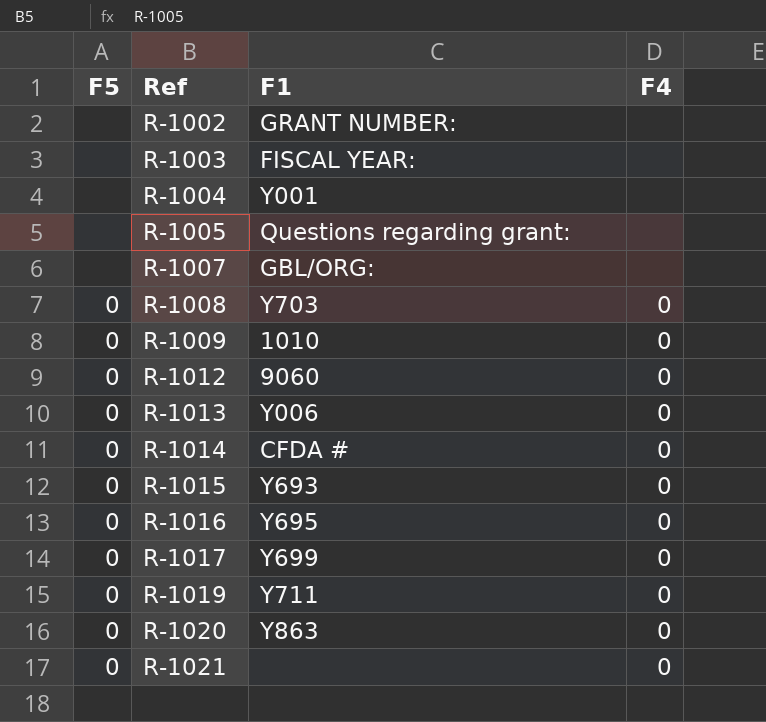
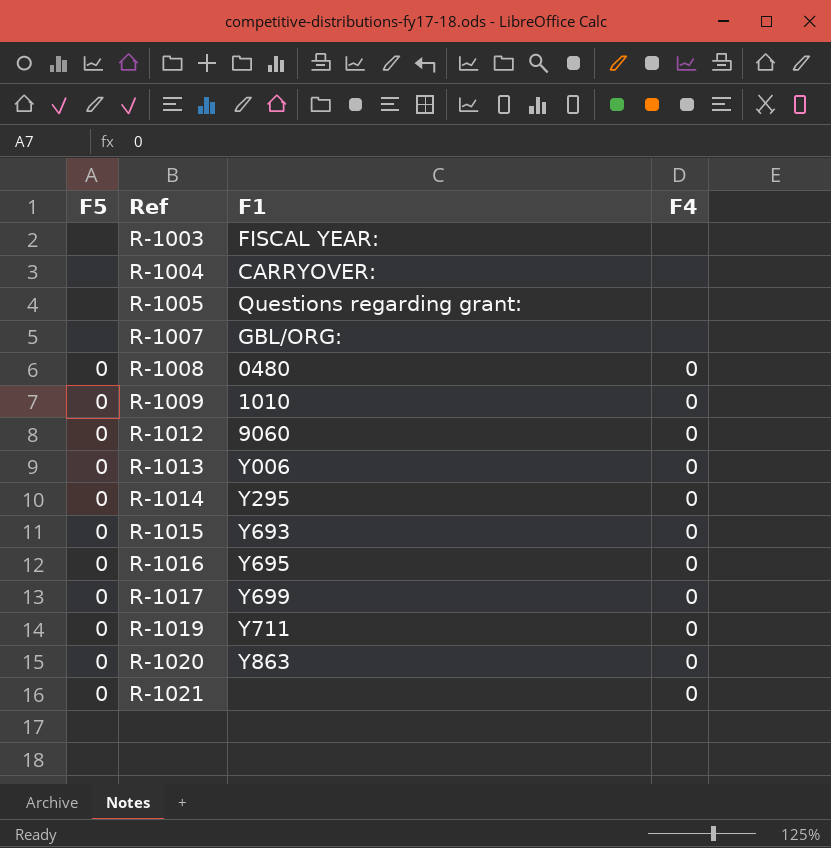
row R-1002: none | GRANT NUMBER: | none -> none
R-1004 | F1: Y001 -> CARRYOVER:
R-1008 | F1: Y703 -> 0480
R-1014 | F1: CFDA # -> Y295

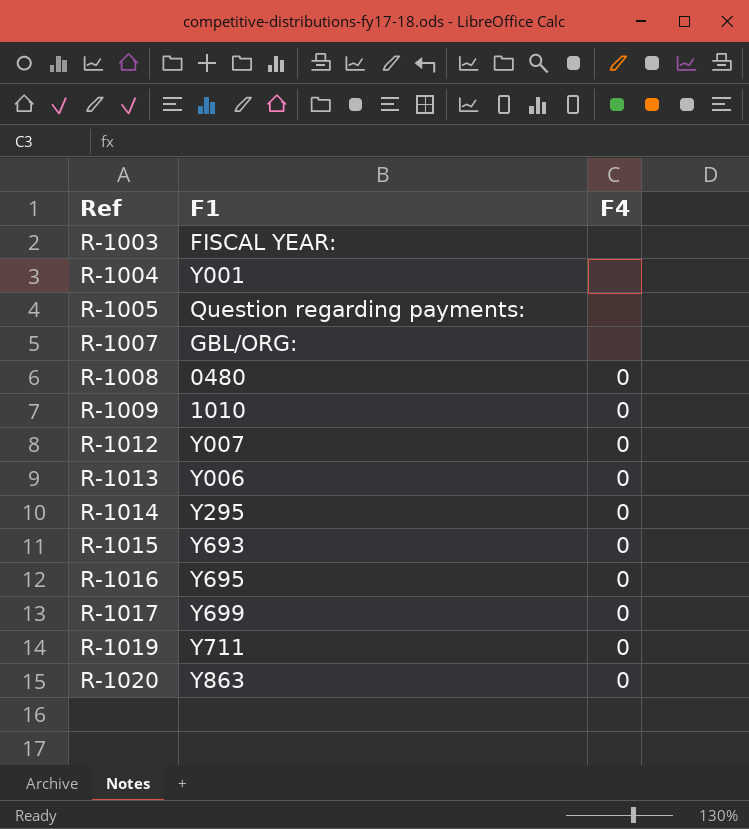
column F5 | position: 1 -> none
row R-1021: 0 | none | 0 -> none
R-1004 | F1: CARRYOVER: -> Y001
R-1005 | F1: Questions regarding grant: -> Question regarding payments:
R-1012 | F1: 9060 -> Y007

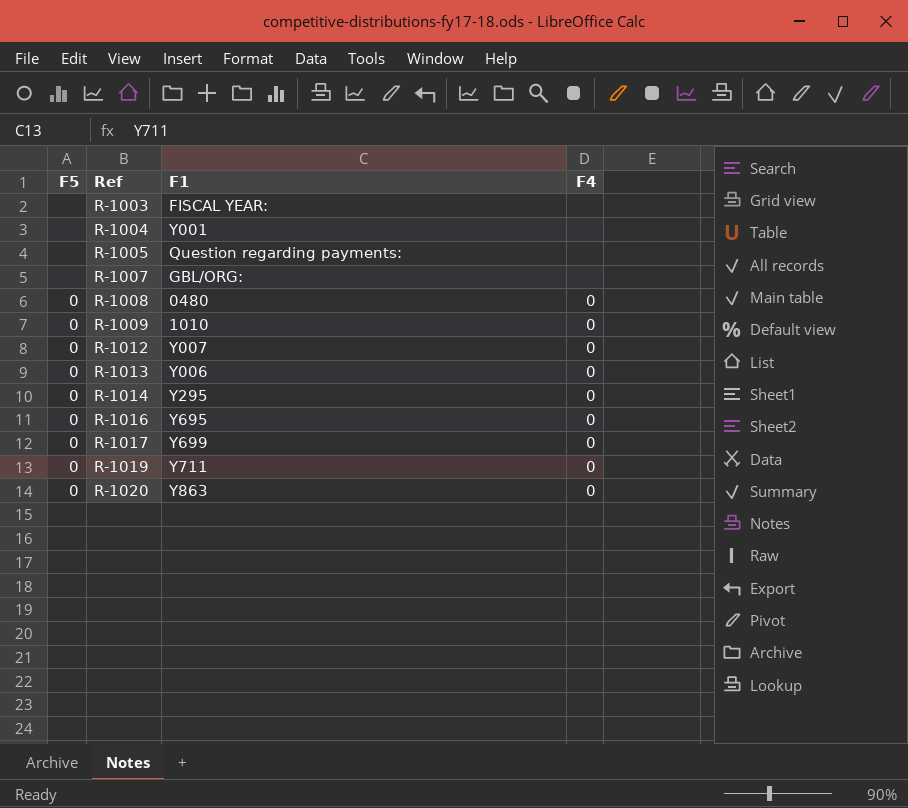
column F5 | position: none -> 1
row R-1015: Y693 | 0 -> none

